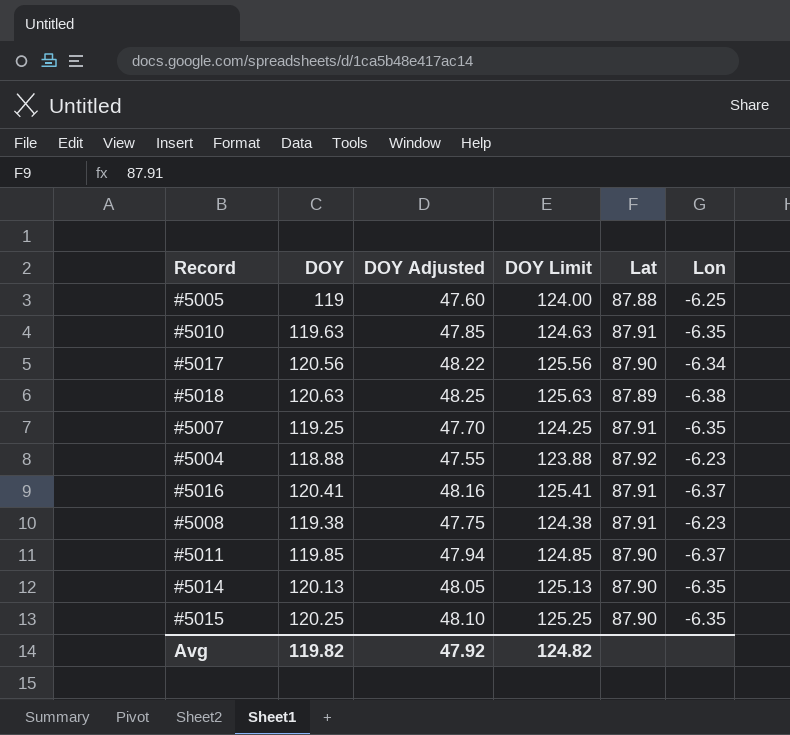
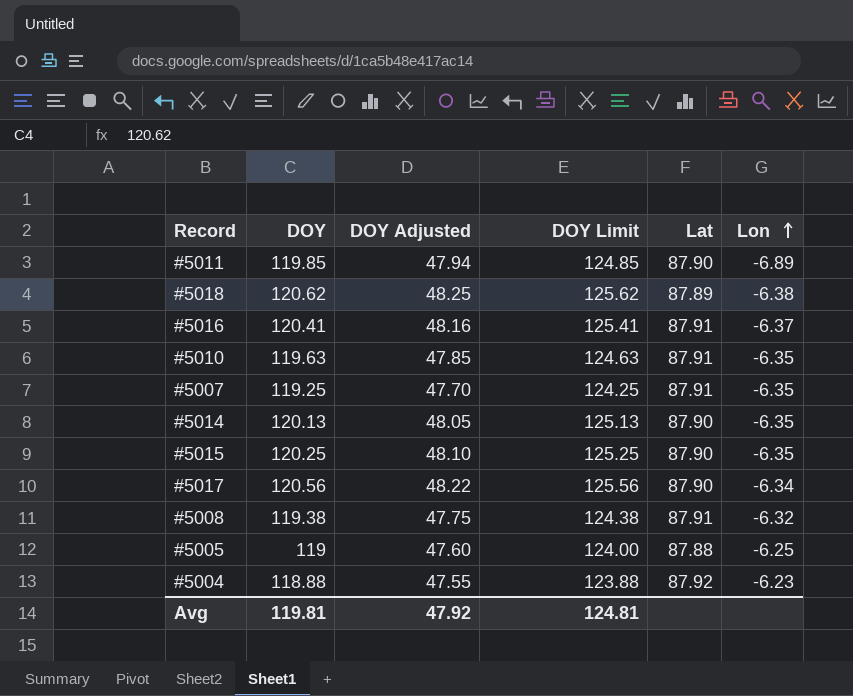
row order: none -> Lon ascending
#5011 | Lon: -6.37 -> -6.89
#5018 | DOY: 120.63 -> 120.62
#5018 | DOY Limit: 125.63 -> 125.62
#5008 | Lon: -6.23 -> -6.32
Avg | DOY: 119.82 -> 119.81
Avg | DOY Limit: 124.82 -> 124.81

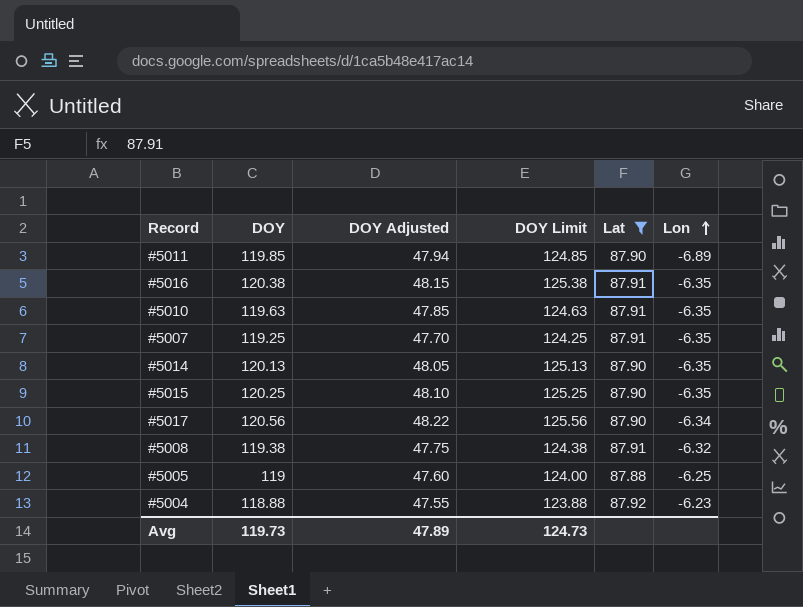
filter: none -> Lat != 87.89
#5016 | DOY: 120.41 -> 120.38
#5016 | DOY Adjusted: 48.16 -> 48.15
#5016 | DOY Limit: 125.41 -> 125.38
#5016 | Lon: -6.37 -> -6.35
Avg | DOY: 119.81 -> 119.73
Avg | DOY Adjusted: 47.92 -> 47.89
Avg | DOY Limit: 124.81 -> 124.73

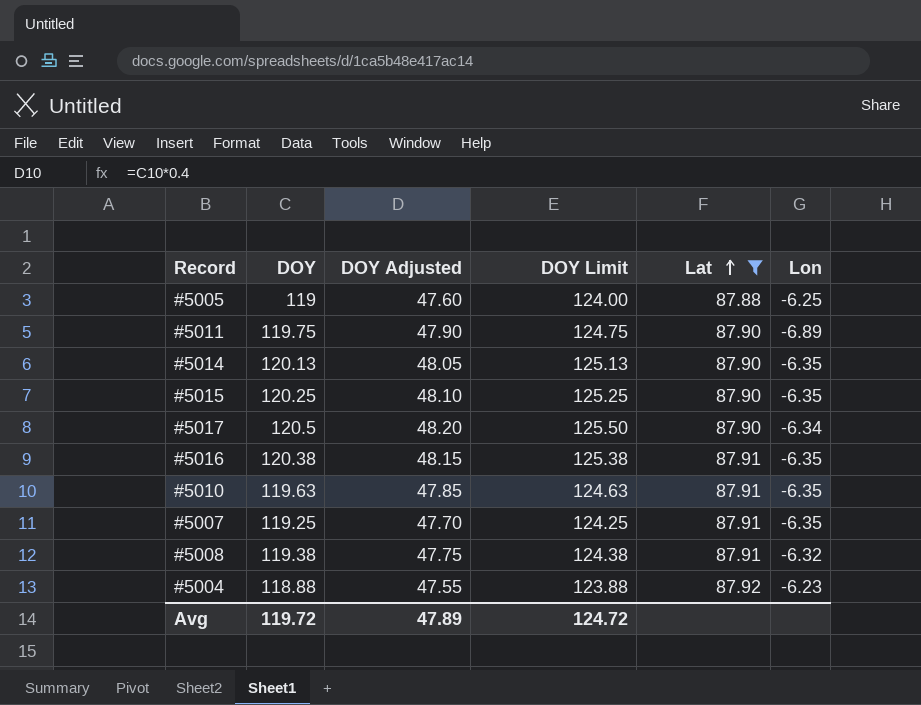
row order: Lon ascending -> Lat ascending
#5011 | DOY: 119.85 -> 119.75
#5011 | DOY Adjusted: 47.94 -> 47.90
#5011 | DOY Limit: 124.85 -> 124.75
#5017 | DOY: 120.56 -> 120.5
#5017 | DOY Adjusted: 48.22 -> 48.20
#5017 | DOY Limit: 125.56 -> 125.50
Avg | DOY: 119.73 -> 119.72
Avg | DOY Limit: 124.73 -> 124.72

